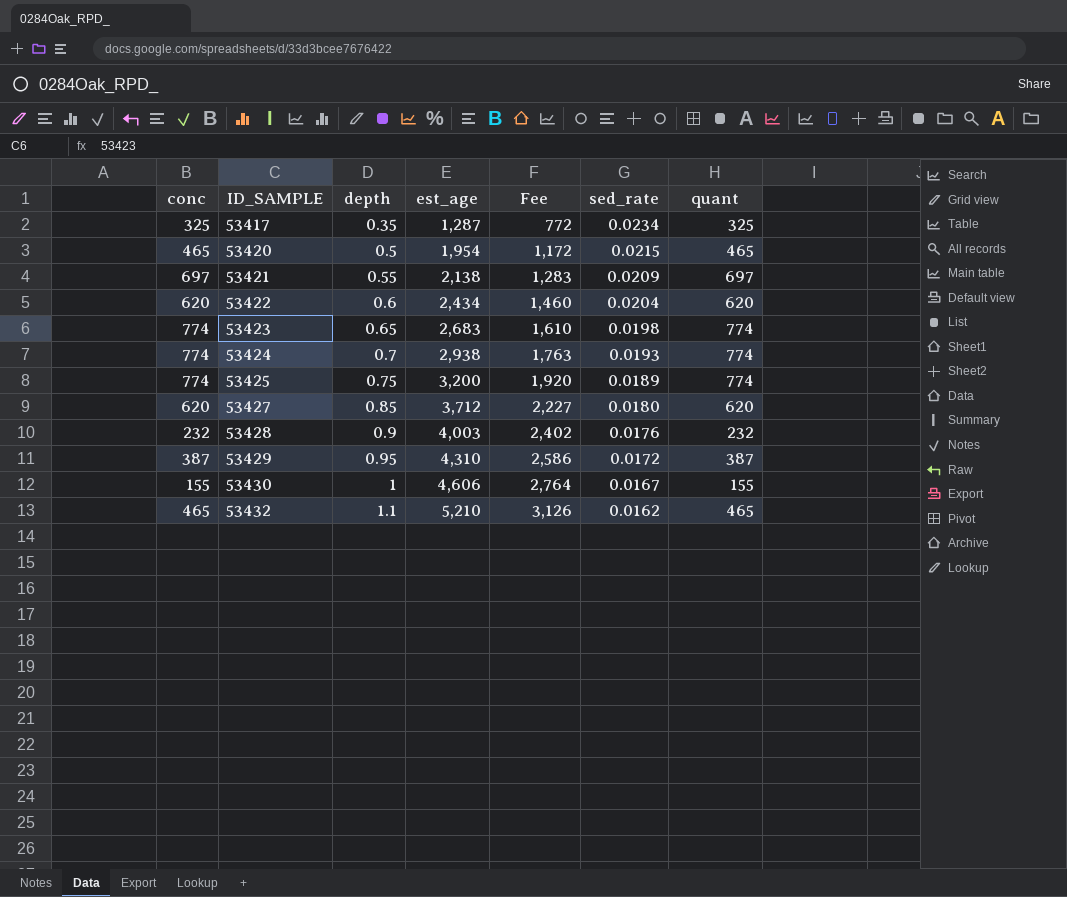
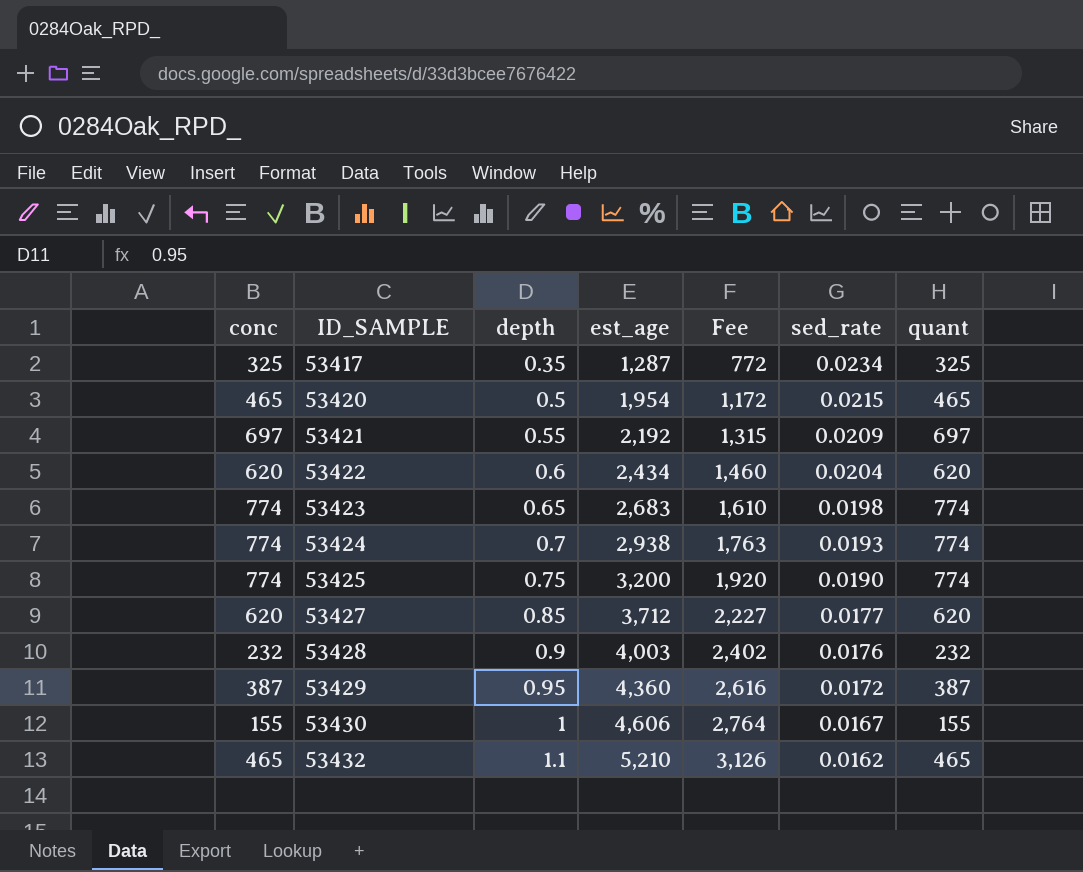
53421 | est_age: 2,138 -> 2,192
53421 | Fee: 1,283 -> 1,315
53425 | sed_rate: 0.0189 -> 0.0190
53427 | sed_rate: 0.0180 -> 0.0177
53429 | est_age: 4,310 -> 4,360
53429 | Fee: 2,586 -> 2,616

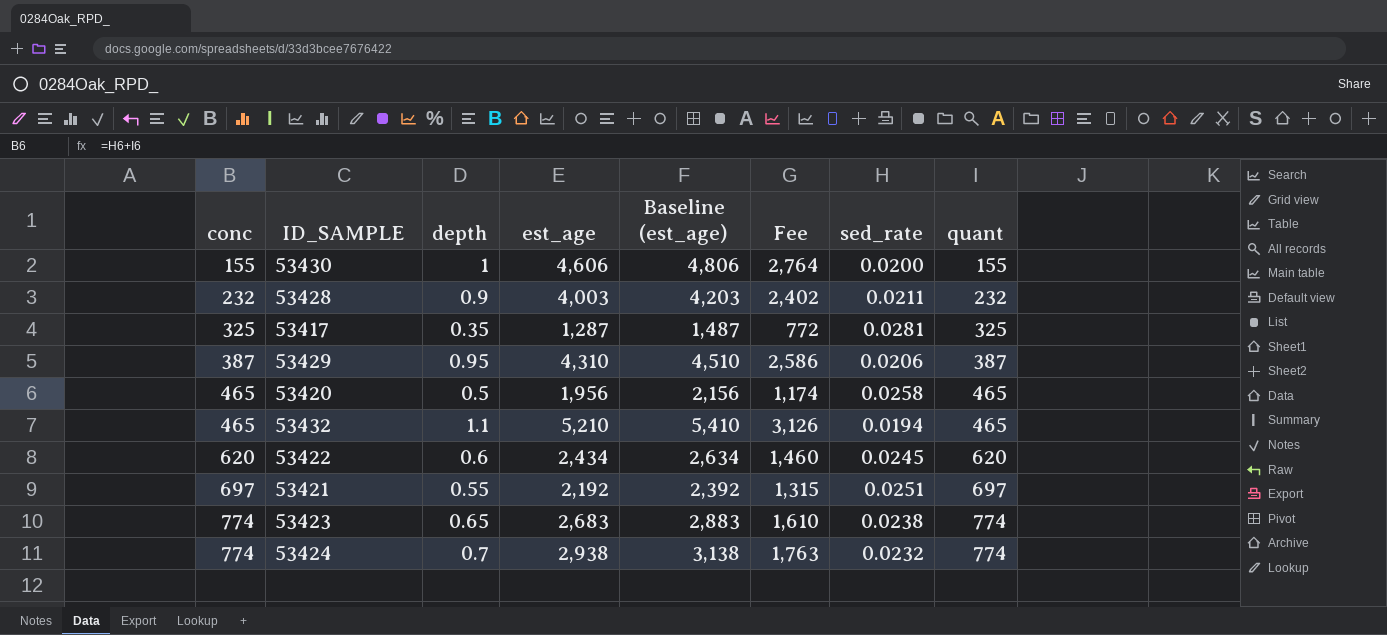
row order: ID_SAMPLE ascending -> conc ascending
column Baseline (est_age) | formula: none -> [est_age] + 200
row 53425: 774 | 0.75 | 3,200 | 1,920 | 0.0190 | 774 -> none
row 53427: 620 | 0.85 | 3,712 | 2,227 | 0.0177 | 620 -> none
53430 | sed_rate: 0.0167 -> 0.0200
53428 | sed_rate: 0.0176 -> 0.0211
53417 | sed_rate: 0.0234 -> 0.0281
53429 | est_age: 4,360 -> 4,310
53429 | Fee: 2,616 -> 2,586
53429 | sed_rate: 0.0172 -> 0.0206
53420 | est_age: 1,954 -> 1,956
53420 | Fee: 1,172 -> 1,174
53420 | sed_rate: 0.0215 -> 0.0258
53432 | sed_rate: 0.0162 -> 0.0194
53422 | sed_rate: 0.0204 -> 0.0245
53421 | sed_rate: 0.0209 -> 0.0251
53423 | sed_rate: 0.0198 -> 0.0238
53424 | sed_rate: 0.0193 -> 0.0232

